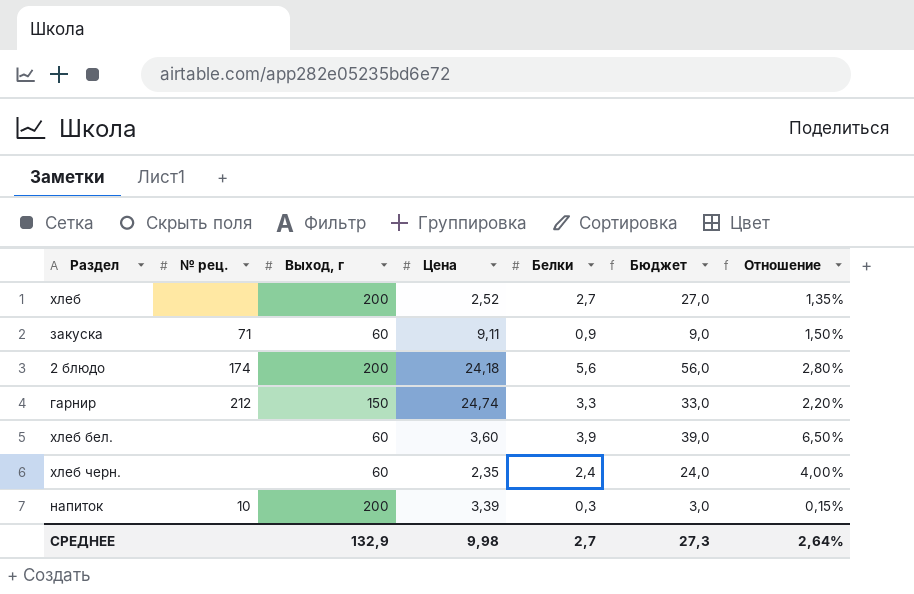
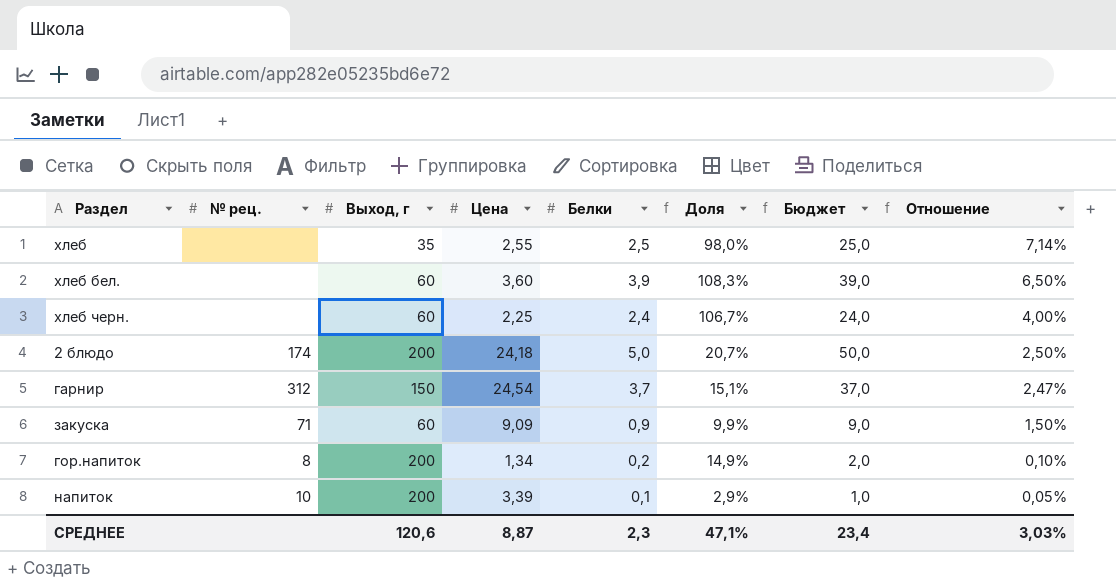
row order: none -> Отношение descending
column Доля | formula: none -> [Белки] / [Цена]
хлеб | Выход, г: 200 -> 35
хлеб | Цена: 2,52 -> 2,55
хлеб | Белки: 2,7 -> 2,5
хлеб | Бюджет: 27,0 -> 25,0
хлеб | Отношение: 1,35% -> 7,14%
хлеб черн. | Цена: 2,35 -> 2,25
2 блюдо | Белки: 5,6 -> 5,0
2 блюдо | Бюджет: 56,0 -> 50,0
2 блюдо | Отношение: 2,80% -> 2,50%
гарнир | № рец.: 212 -> 312
гарнир | Цена: 24,74 -> 24,54
гарнир | Белки: 3,3 -> 3,7
гарнир | Бюджет: 33,0 -> 37,0
гарнир | Отношение: 2,20% -> 2,47%
закуска | Цена: 9,11 -> 9,09
row гор.напиток: none -> 8 | 200 | 1,34 | 0,2 | 14,9% | 2,0 | 0,10%
напиток | Белки: 0,3 -> 0,1
напиток | Бюджет: 3,0 -> 1,0
напиток | Отношение: 0,15% -> 0,05%
СРЕДНЕЕ | Выход, г: 132,9 -> 120,6
СРЕДНЕЕ | Цена: 9,98 -> 8,87
СРЕДНЕЕ | Белки: 2,7 -> 2,3
СРЕДНЕЕ | Бюджет: 27,3 -> 23,4
СРЕДНЕЕ | Отношение: 2,64% -> 3,03%

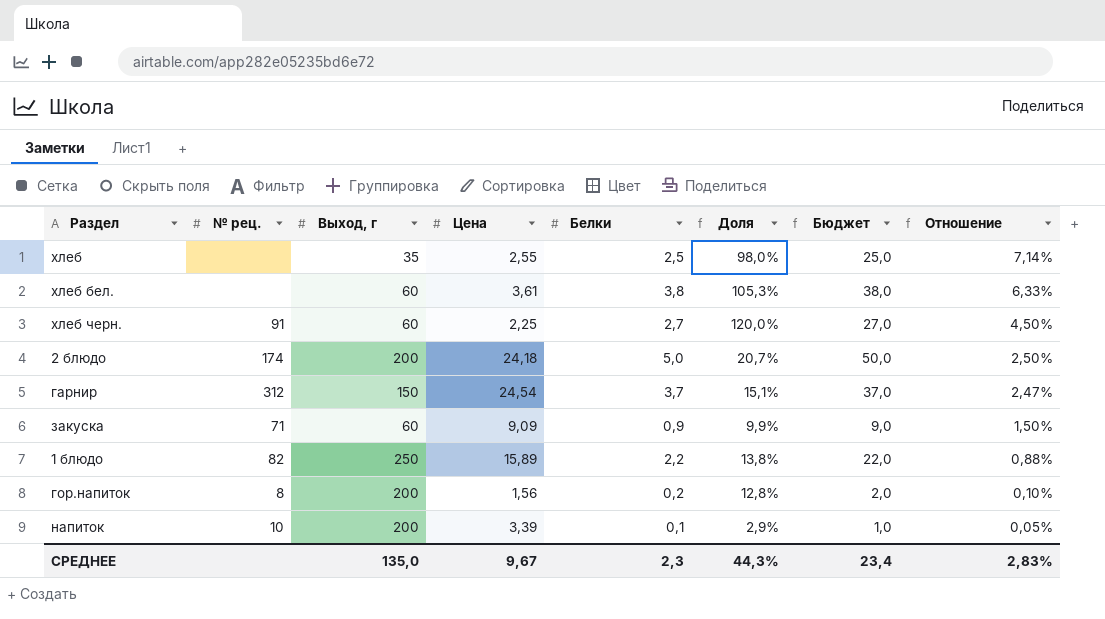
хлеб бел. | Цена: 3,60 -> 3,61
хлеб бел. | Белки: 3,9 -> 3,8
хлеб бел. | Доля: 108,3% -> 105,3%
хлеб бел. | Бюджет: 39,0 -> 38,0
хлеб бел. | Отношение: 6,50% -> 6,33%
хлеб черн. | № рец.: none -> 91
хлеб черн. | Белки: 2,4 -> 2,7
хлеб черн. | Доля: 106,7% -> 120,0%
хлеб черн. | Бюджет: 24,0 -> 27,0
хлеб черн. | Отношение: 4,00% -> 4,50%
row 1 блюдо: none -> 82 | 250 | 15,89 | 2,2 | 13,8% | 22,0 | 0,88%
гор.напиток | Цена: 1,34 -> 1,56
гор.напиток | Доля: 14,9% -> 12,8%
СРЕДНЕЕ | Выход, г: 120,6 -> 135,0
СРЕДНЕЕ | Цена: 8,87 -> 9,67
СРЕДНЕЕ | Доля: 47,1% -> 44,3%
СРЕДНЕЕ | Отношение: 3,03% -> 2,83%

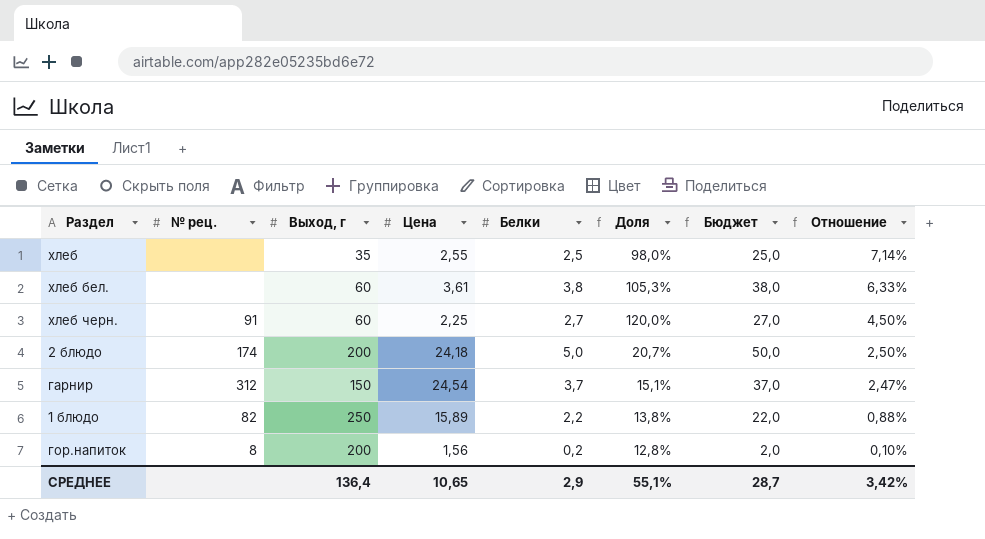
row закуска: 71 | 60 | 9,09 | 0,9 | 9,9% | 9,0 | 1,50% -> none
row напиток: 10 | 200 | 3,39 | 0,1 | 2,9% | 1,0 | 0,05% -> none
СРЕДНЕЕ | Выход, г: 135,0 -> 136,4
СРЕДНЕЕ | Цена: 9,67 -> 10,65
СРЕДНЕЕ | Белки: 2,3 -> 2,9
СРЕДНЕЕ | Доля: 44,3% -> 55,1%
СРЕДНЕЕ | Бюджет: 23,4 -> 28,7
СРЕДНЕЕ | Отношение: 2,83% -> 3,42%

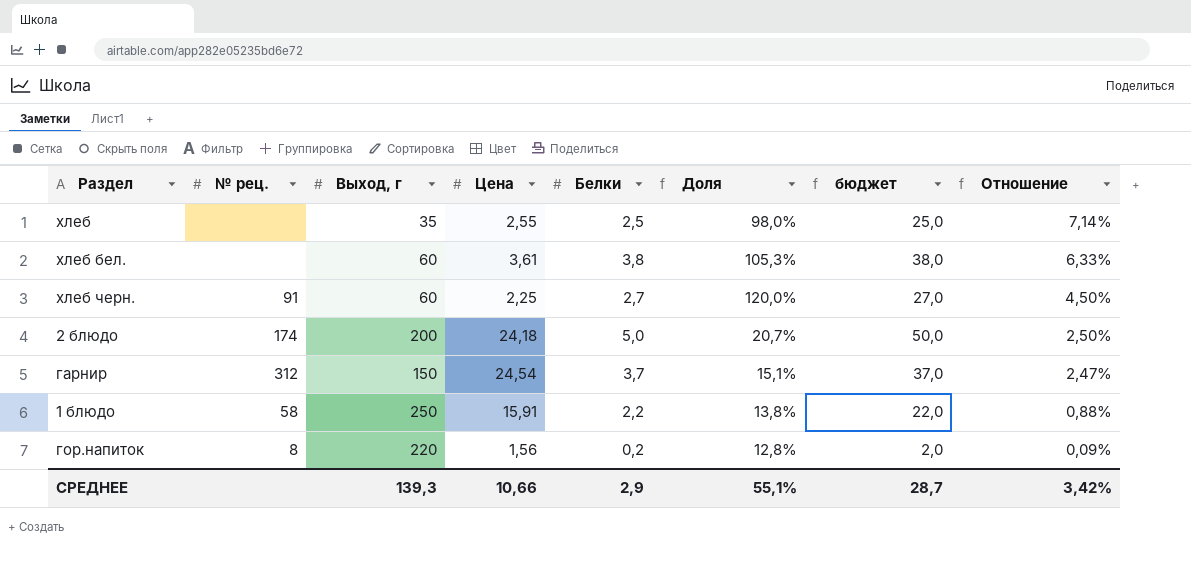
column name: Бюджет -> бюджет
1 блюдо | № рец.: 82 -> 58
1 блюдо | Цена: 15,89 -> 15,91
гор.напиток | Выход, г: 200 -> 220
гор.напиток | Отношение: 0,10% -> 0,09%
СРЕДНЕЕ | Выход, г: 136,4 -> 139,3
СРЕДНЕЕ | Цена: 10,65 -> 10,66

